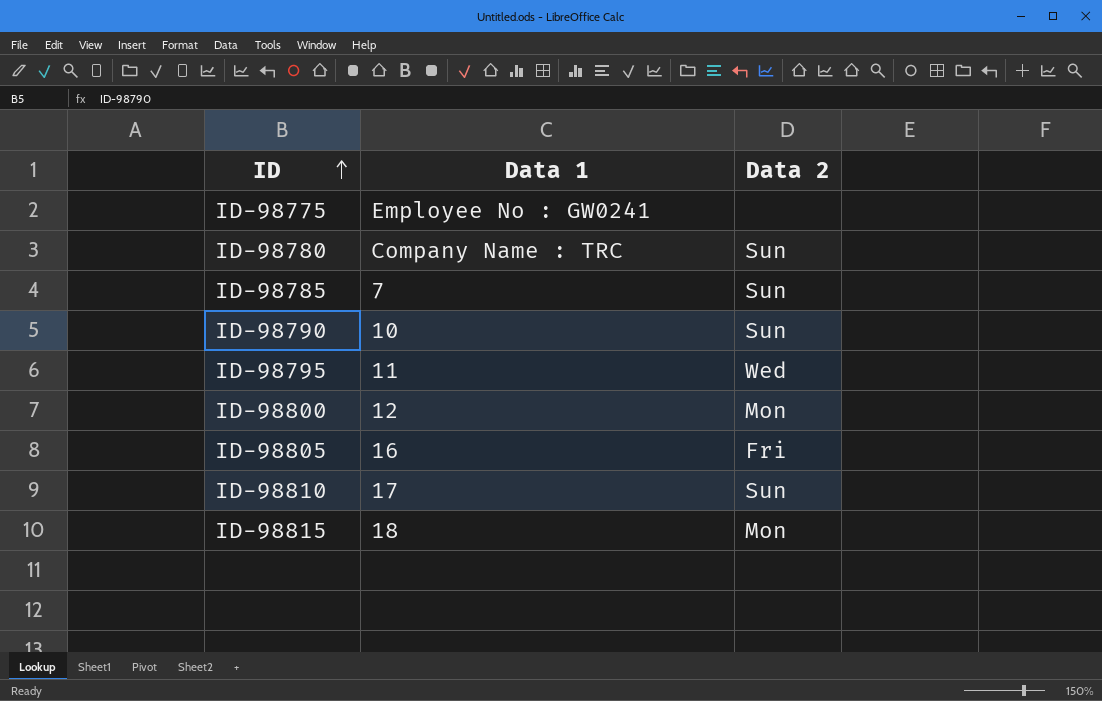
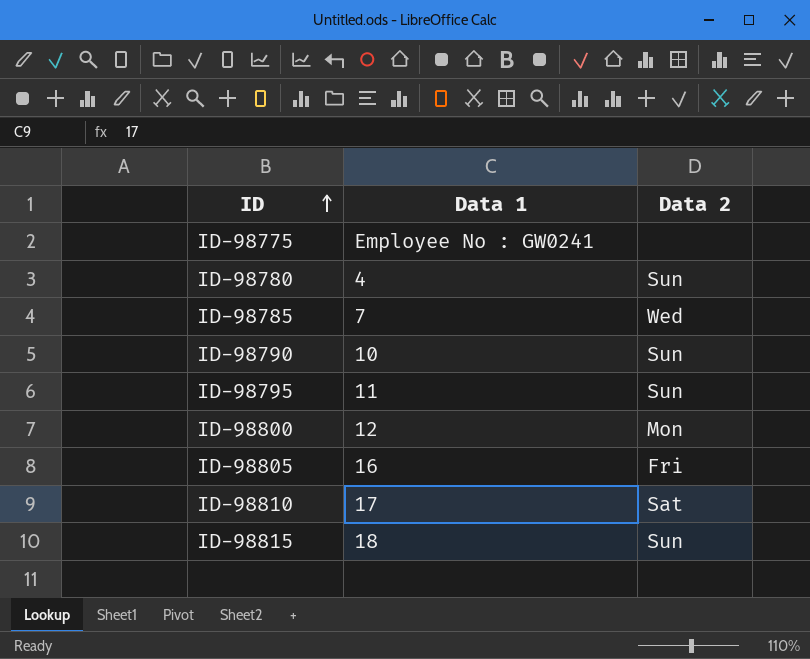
ID-98780 | Data 1: Company Name : TRC -> 4
ID-98785 | Data 2: Sun -> Wed
ID-98795 | Data 2: Wed -> Sun
ID-98810 | Data 2: Sun -> Sat
ID-98815 | Data 2: Mon -> Sun

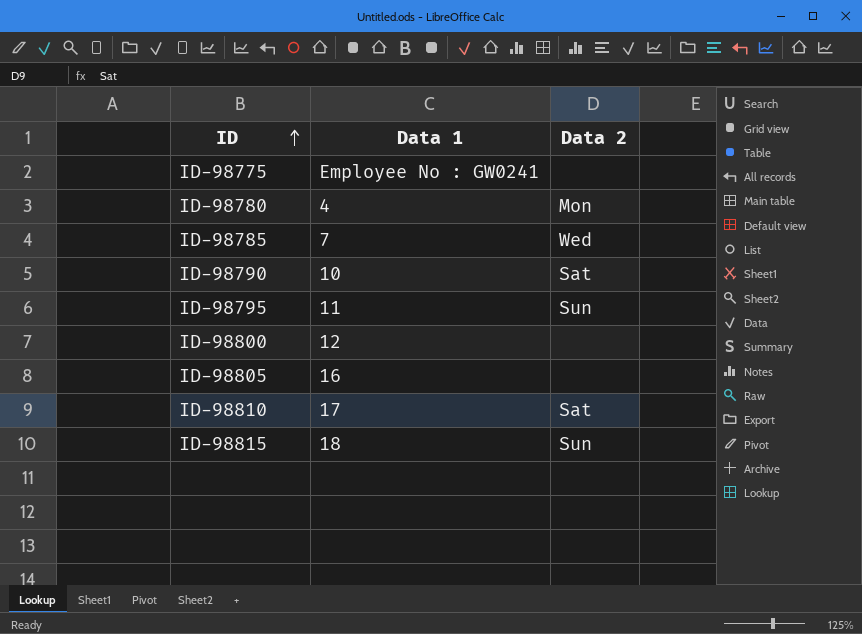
ID-98780 | Data 2: Sun -> Mon
ID-98790 | Data 2: Sun -> Sat
ID-98800 | Data 2: Mon -> none
ID-98805 | Data 2: Fri -> none

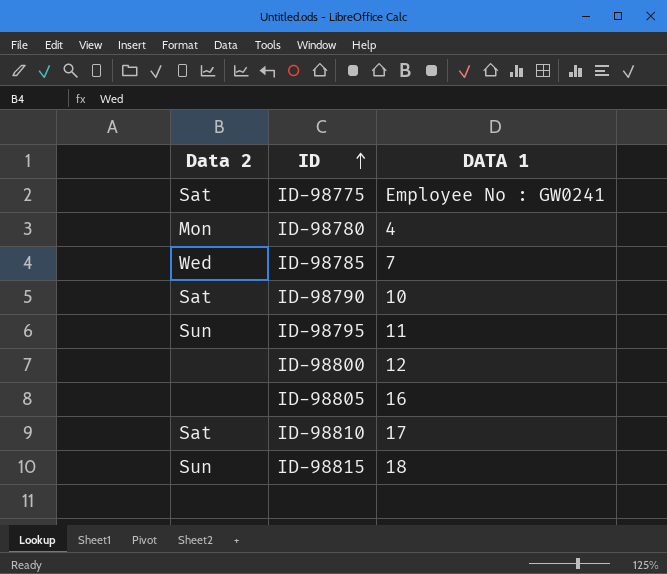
column Data 2 | position: 3 -> 1
column name: Data 1 -> DATA 1
ID-98775 | Data 2: none -> Sat

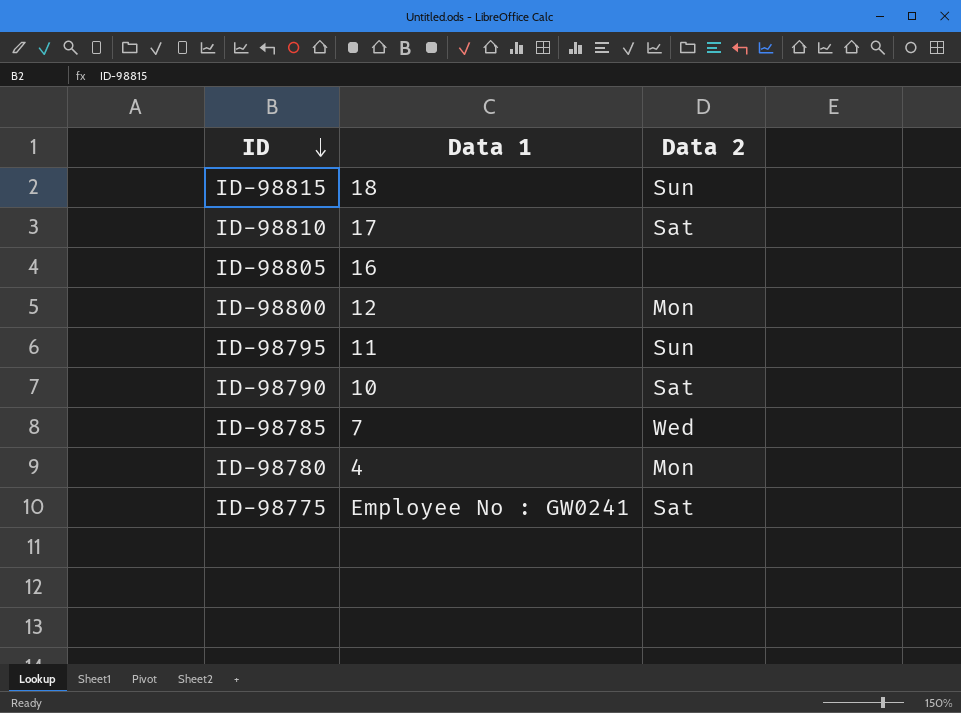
row order: ID ascending -> ID descending
column name: DATA 1 -> Data 1
column Data 2 | position: 1 -> 3
ID-98800 | Data 2: none -> Mon

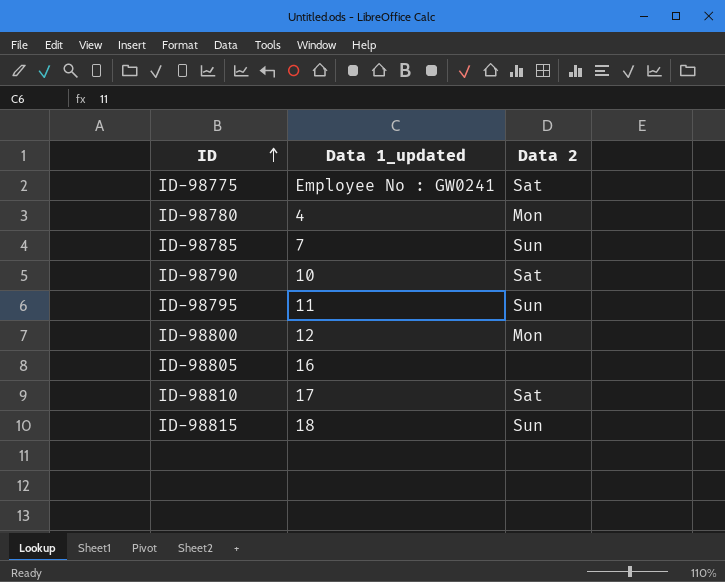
row order: ID descending -> ID ascending
column name: Data 1 -> Data 1_updated
ID-98785 | Data 2: Wed -> Sun

